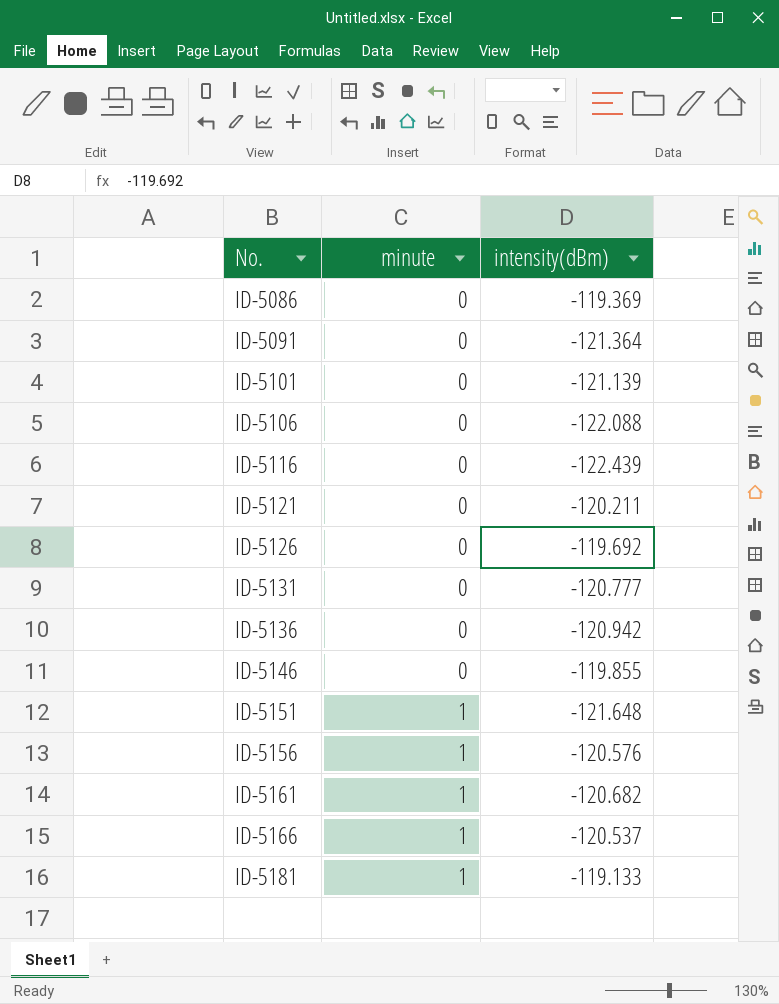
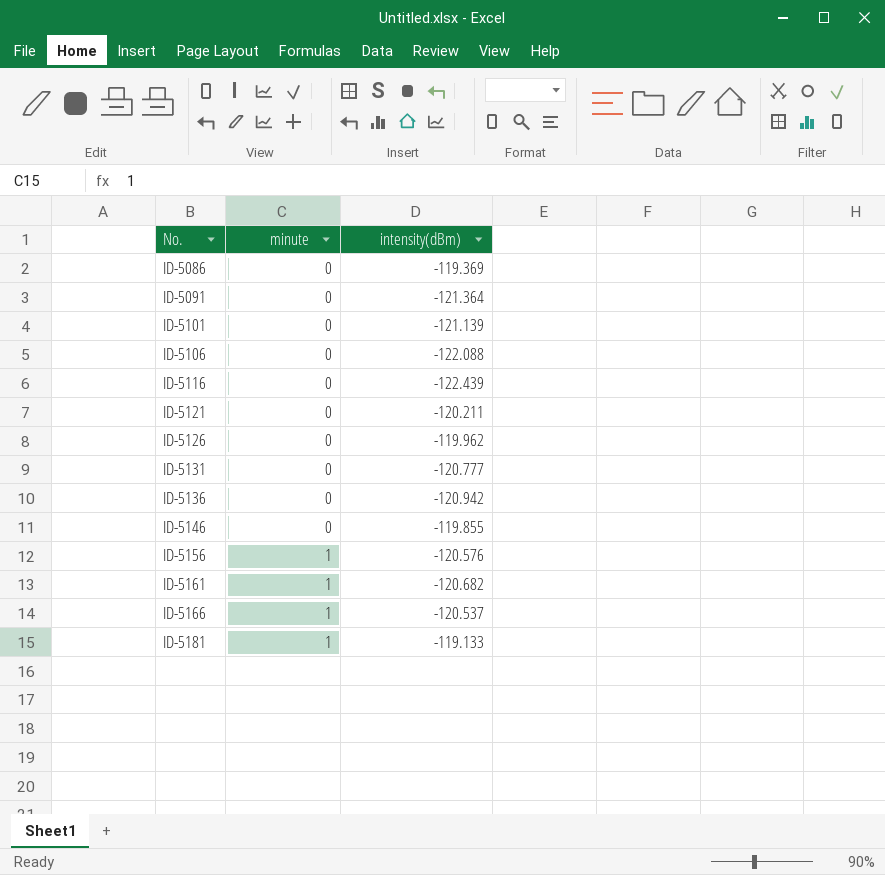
row ID-5151: 1 | -121.648 -> none
ID-5126 | intensity(dBm): -119.692 -> -119.962

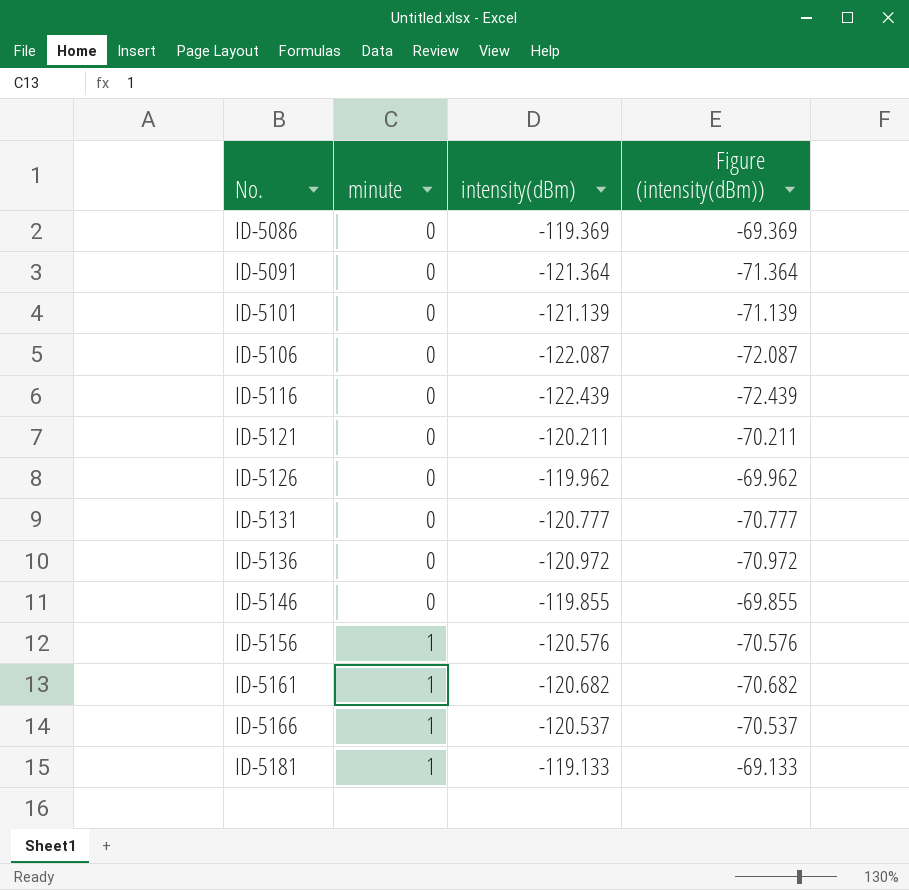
column Figure (intensity(dBm)) | formula: none -> [intensity(dBm)] + 50
ID-5106 | intensity(dBm): -122.088 -> -122.087
ID-5136 | intensity(dBm): -120.942 -> -120.972

